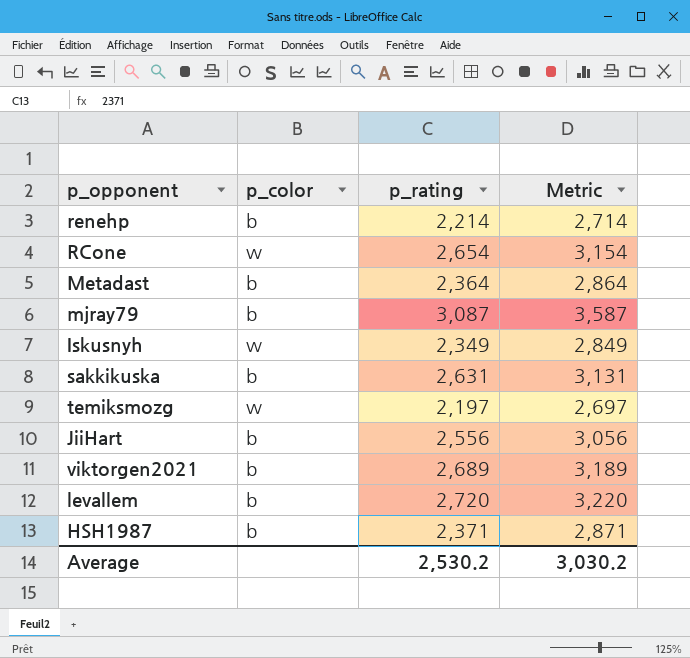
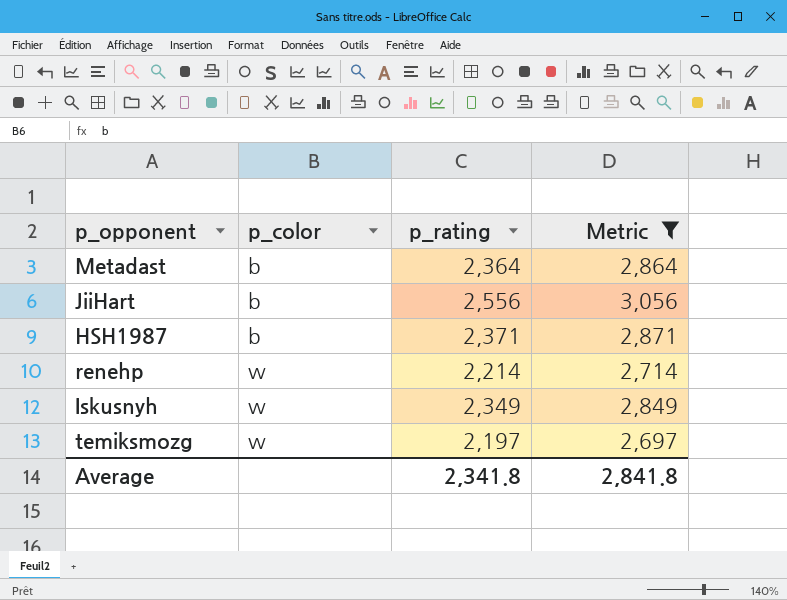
filter: none -> Metric <= 3,056
row order: none -> p_color ascending
renehp | p_color: b -> w
Average | p_rating: 2,530.2 -> 2,341.8
Average | Metric: 3,030.2 -> 2,841.8

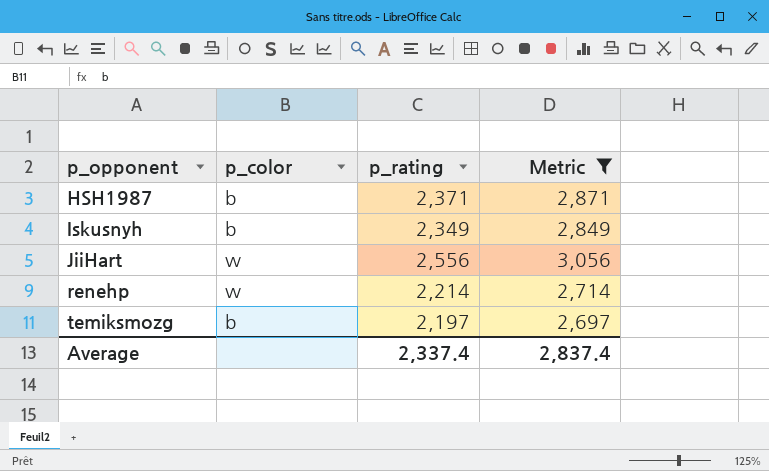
row order: p_color ascending -> p_opponent ascending
row Metadast: b | 2,364 | 2,864 -> none
Iskusnyh | p_color: w -> b
JiiHart | p_color: b -> w
temiksmozg | p_color: w -> b
Average | p_rating: 2,341.8 -> 2,337.4
Average | Metric: 2,841.8 -> 2,837.4

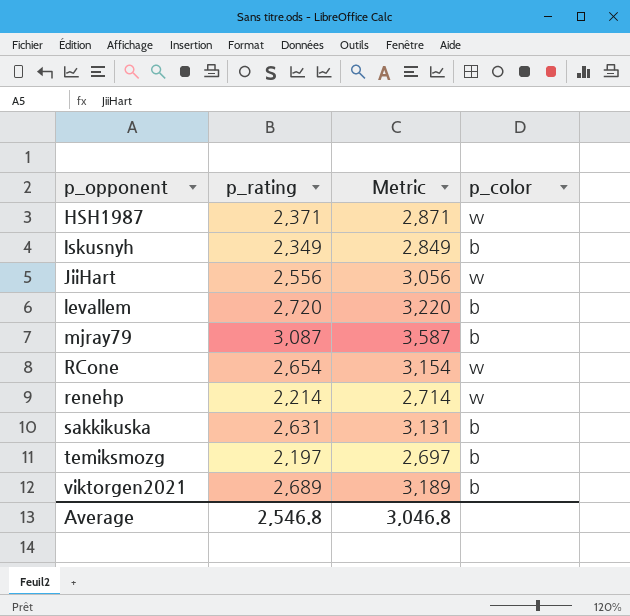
filter: Metric <= 3,056 -> none
column p_color | position: 2 -> 4
HSH1987 | p_color: b -> w
Average | p_rating: 2,337.4 -> 2,546.8
Average | Metric: 2,837.4 -> 3,046.8

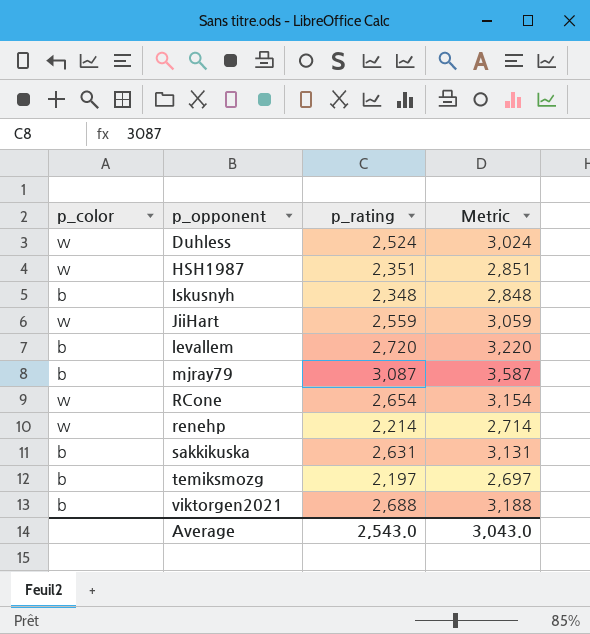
column p_color | position: 4 -> 1
row Duhless: none -> w | 2,524 | 3,024
HSH1987 | p_rating: 2,371 -> 2,351
HSH1987 | Metric: 2,871 -> 2,851
Iskusnyh | p_rating: 2,349 -> 2,348
Iskusnyh | Metric: 2,849 -> 2,848
JiiHart | p_rating: 2,556 -> 2,559
JiiHart | Metric: 3,056 -> 3,059
viktorgen2021 | p_rating: 2,689 -> 2,688
viktorgen2021 | Metric: 3,189 -> 3,188
Average | p_rating: 2,546.8 -> 2,543.0
Average | Metric: 3,046.8 -> 3,043.0

